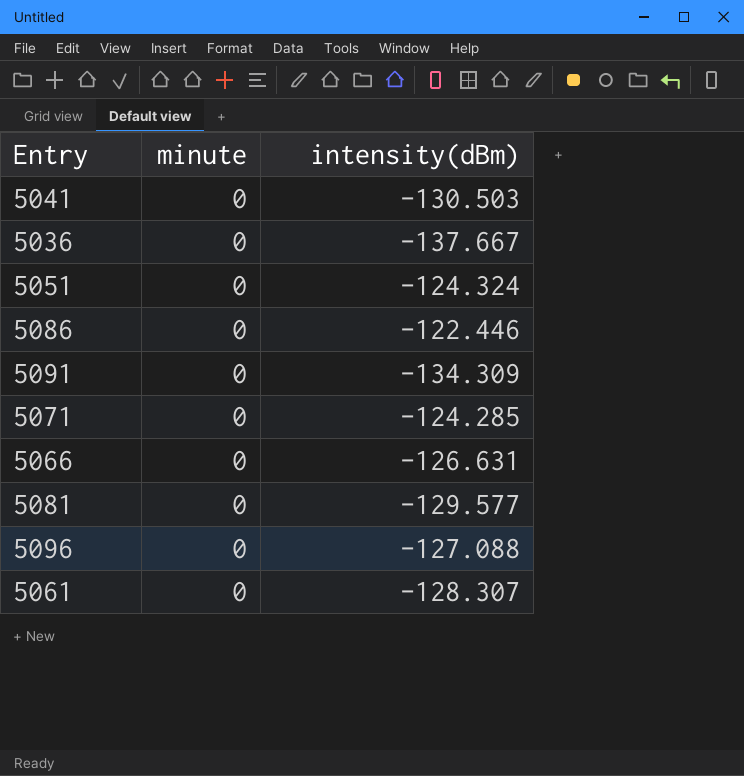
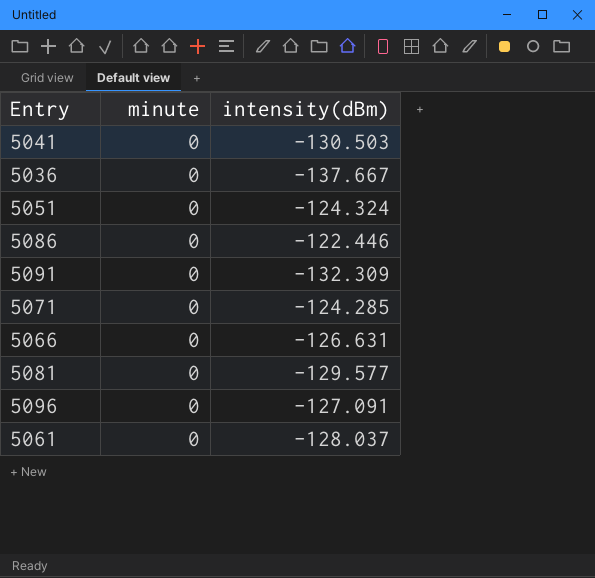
5091 | intensity(dBm): -134.309 -> -132.309
5096 | intensity(dBm): -127.088 -> -127.091
5061 | intensity(dBm): -128.307 -> -128.037

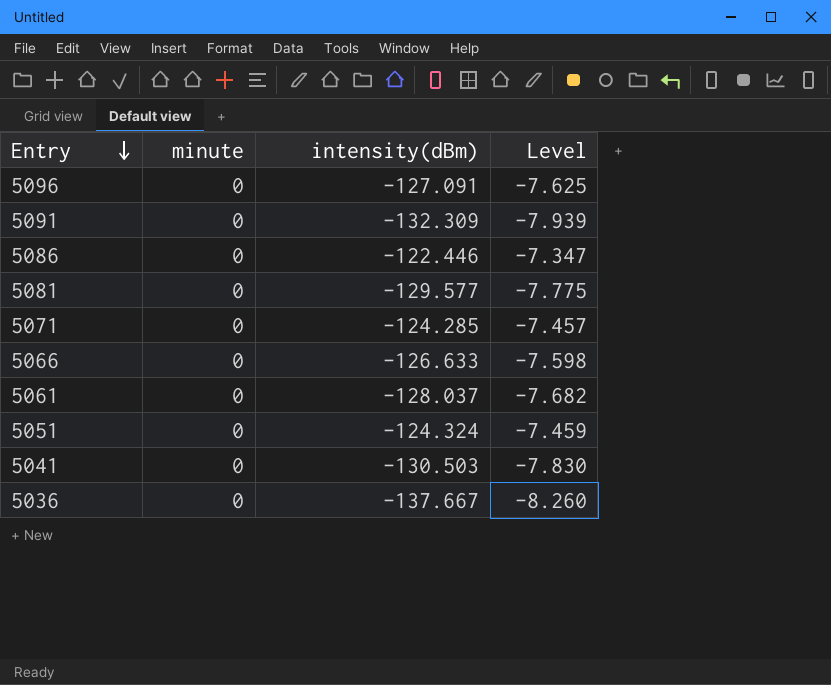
row order: none -> Entry descending
column Level | formula: none -> [intensity(dBm)] * 0.06
5066 | intensity(dBm): -126.631 -> -126.633

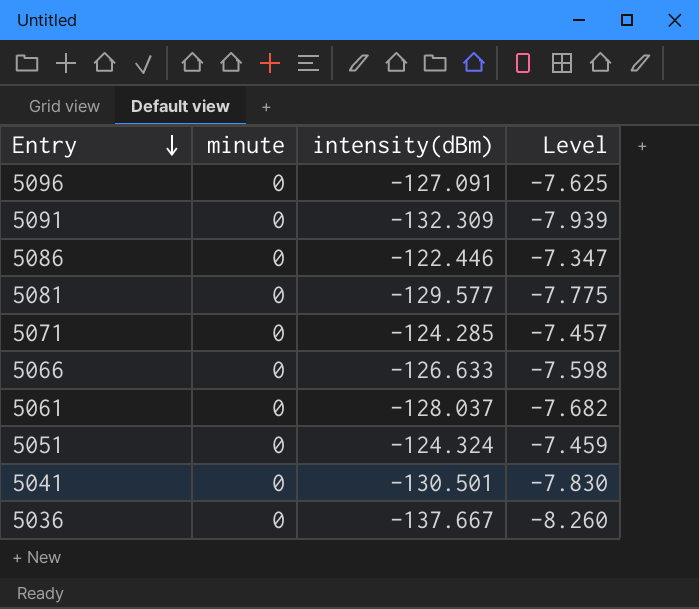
5041 | intensity(dBm): -130.503 -> -130.501

